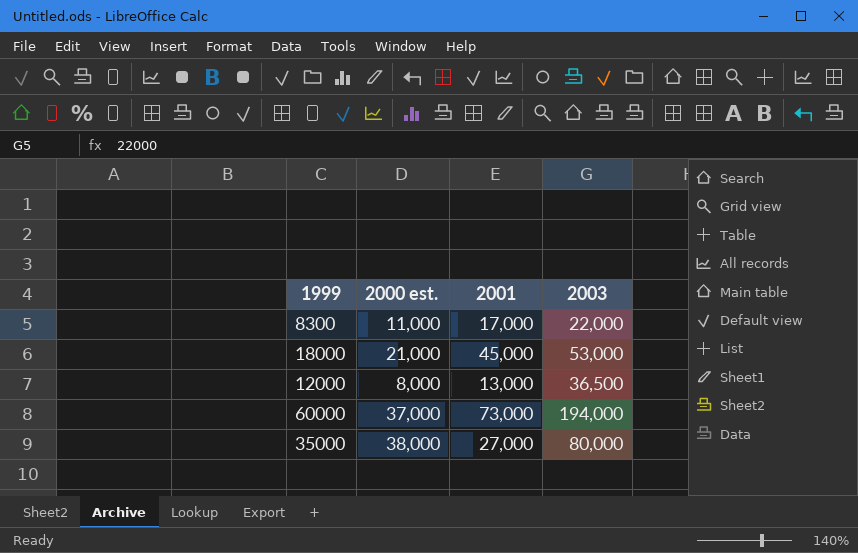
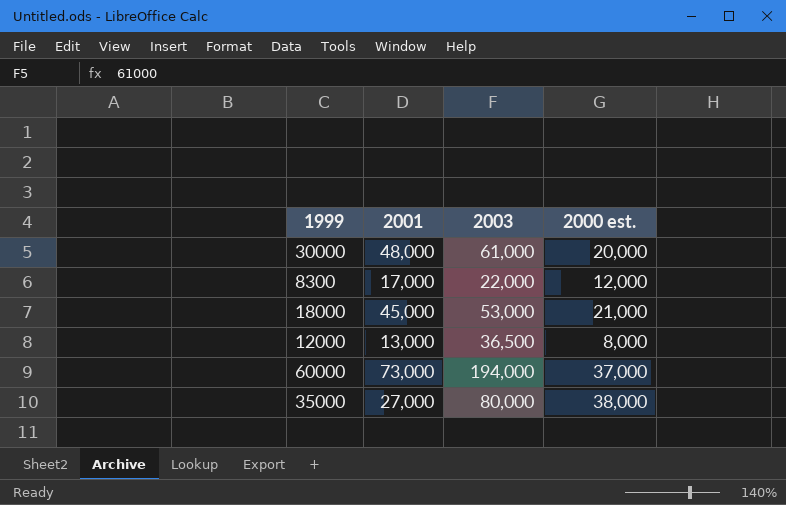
column 2000 est. | position: 2 -> 4
row 30000: none -> 48,000 | 61,000 | 20,000
8300 | 2000 est.: 11,000 -> 12,000

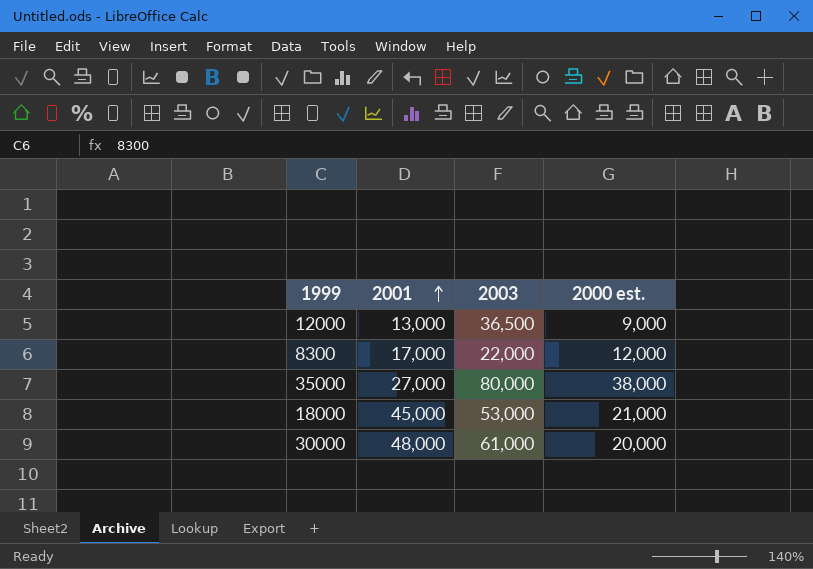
row order: none -> 2001 ascending
row 60000: 73,000 | 194,000 | 37,000 -> none
12000 | 2000 est.: 8,000 -> 9,000

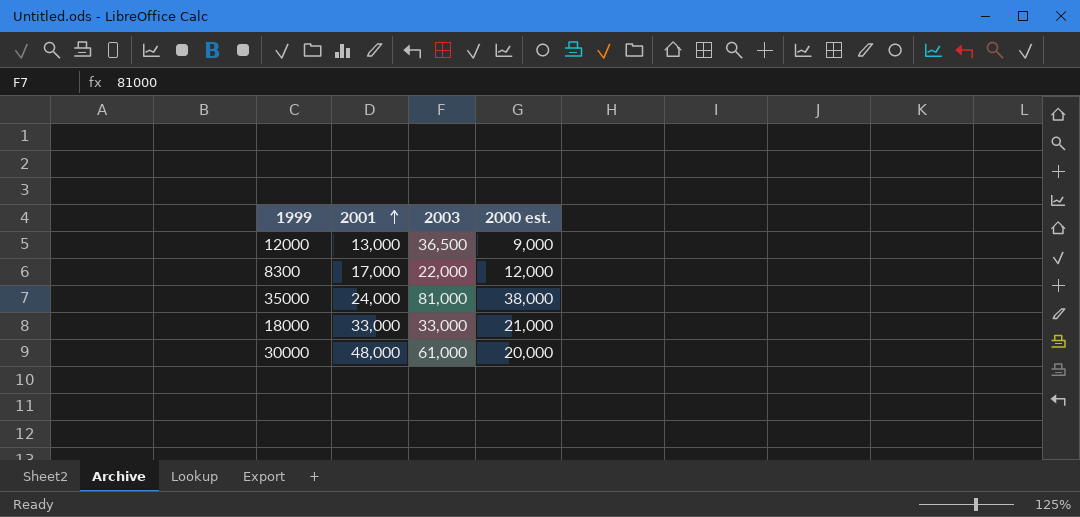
35000 | 2001: 27,000 -> 24,000
35000 | 2003: 80,000 -> 81,000
18000 | 2001: 45,000 -> 33,000
18000 | 2003: 53,000 -> 33,000

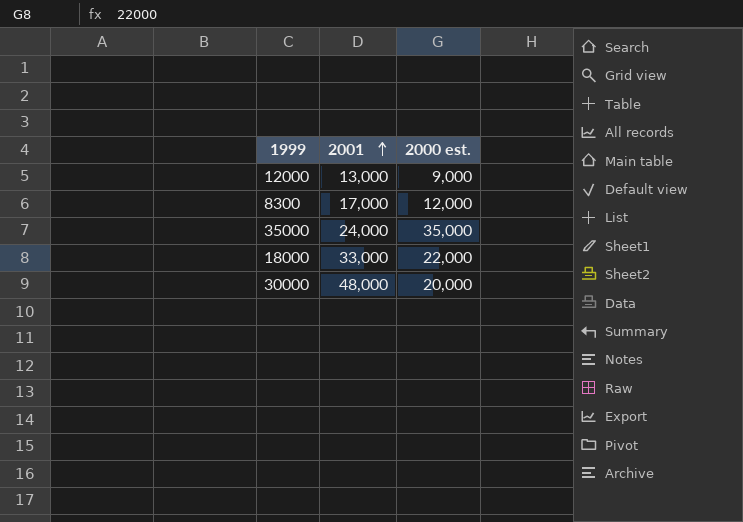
column 2003 | position: 3 -> none
35000 | 2000 est.: 38,000 -> 35,000
18000 | 2000 est.: 21,000 -> 22,000

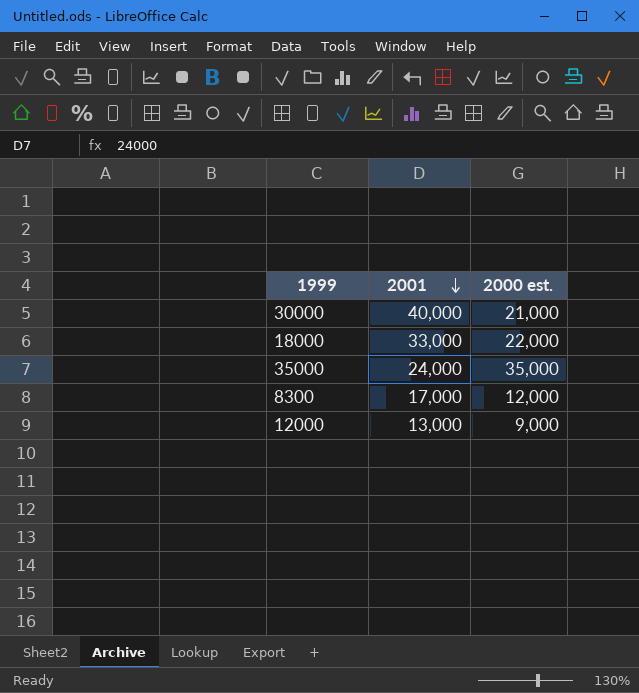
row order: 2001 ascending -> 2001 descending
30000 | 2001: 48,000 -> 40,000
30000 | 2000 est.: 20,000 -> 21,000

